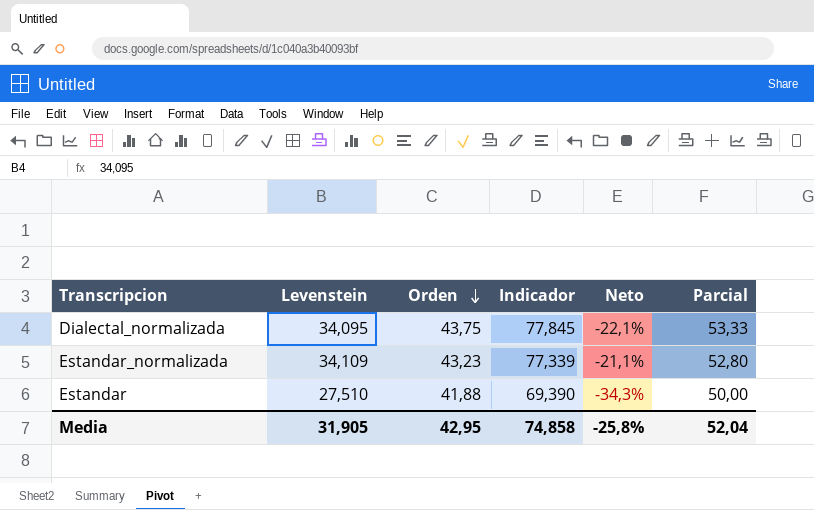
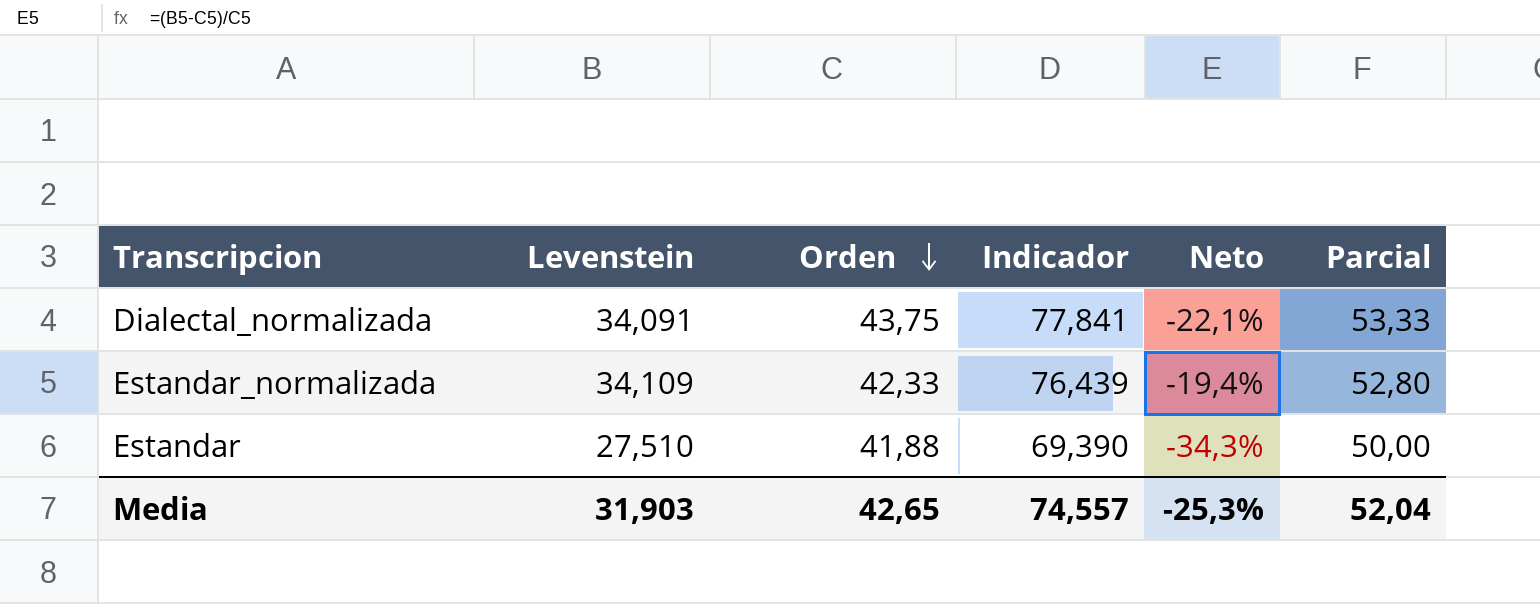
Dialectal_normalizada | Levenstein: 34,095 -> 34,091
Dialectal_normalizada | Indicador: 77,845 -> 77,841
Estandar_normalizada | Orden: 43,23 -> 42,33
Estandar_normalizada | Indicador: 77,339 -> 76,439
Estandar_normalizada | Neto: -21,1% -> -19,4%
Media | Levenstein: 31,905 -> 31,903
Media | Orden: 42,95 -> 42,65
Media | Indicador: 74,858 -> 74,557
Media | Neto: -25,8% -> -25,3%

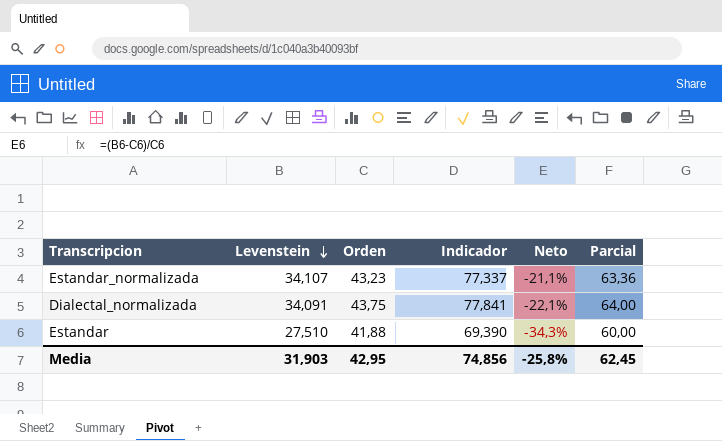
row order: Orden descending -> Levenstein descending
Estandar_normalizada | Levenstein: 34,109 -> 34,107
Estandar_normalizada | Orden: 42,33 -> 43,23
Estandar_normalizada | Indicador: 76,439 -> 77,337
Estandar_normalizada | Neto: -19,4% -> -21,1%
Estandar_normalizada | Parcial: 52,80 -> 63,36
Dialectal_normalizada | Parcial: 53,33 -> 64,00
Estandar | Parcial: 50,00 -> 60,00
Media | Orden: 42,65 -> 42,95
Media | Indicador: 74,557 -> 74,856
Media | Neto: -25,3% -> -25,8%
Media | Parcial: 52,04 -> 62,45

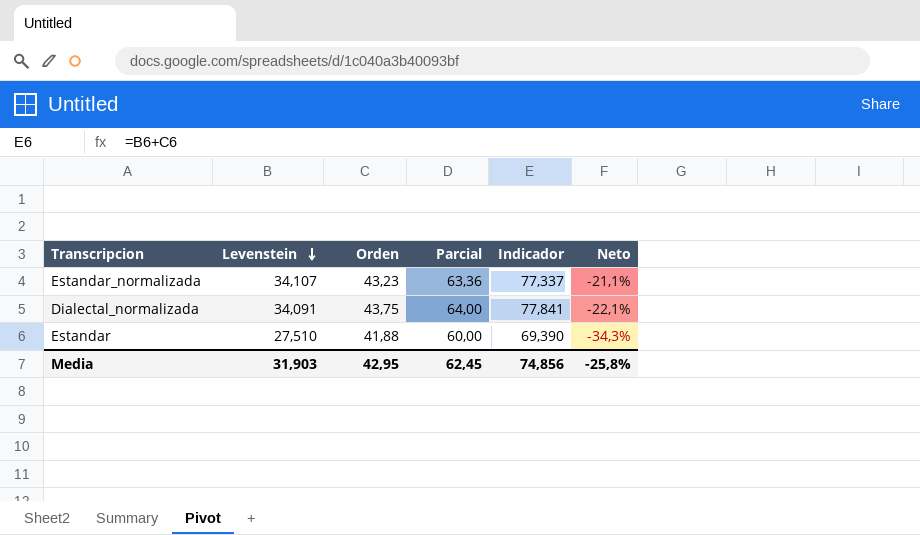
column Parcial | position: 6 -> 4

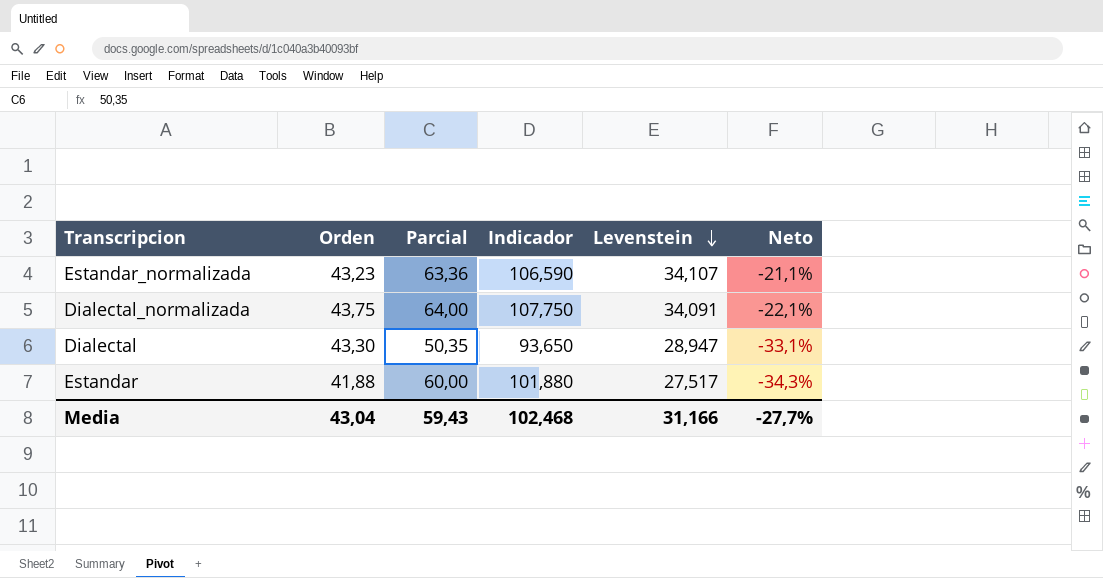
column Indicador | formula: [Levenstein] + [Orden] -> [Orden] + [Parcial]
column Levenstein | position: 2 -> 5
row Dialectal: none -> 43,30 | 50,35 | 93,650 | 28,947 | -33,1%
Estandar | Levenstein: 27,510 -> 27,517
Media | Orden: 42,95 -> 43,04
Media | Parcial: 62,45 -> 59,43
Media | Indicador: 74,856 -> 102,468
Media | Levenstein: 31,903 -> 31,166
Media | Neto: -25,8% -> -27,7%

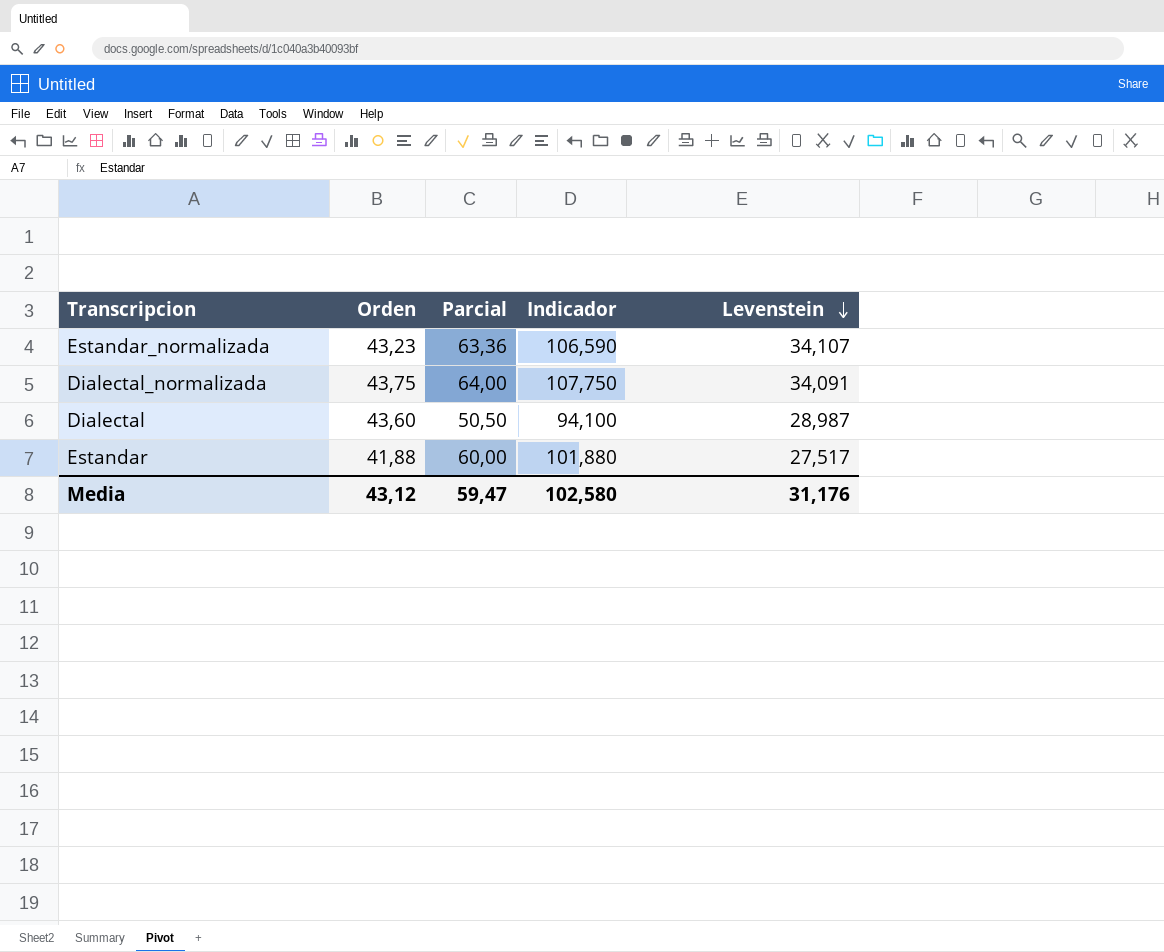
column Neto | formula: ([Levenstein] - [Orden]) / [Orden] -> none
Dialectal | Orden: 43,30 -> 43,60
Dialectal | Parcial: 50,35 -> 50,50
Dialectal | Indicador: 93,650 -> 94,100
Dialectal | Levenstein: 28,947 -> 28,987
Media | Orden: 43,04 -> 43,12
Media | Parcial: 59,43 -> 59,47
Media | Indicador: 102,468 -> 102,580
Media | Levenstein: 31,166 -> 31,176

